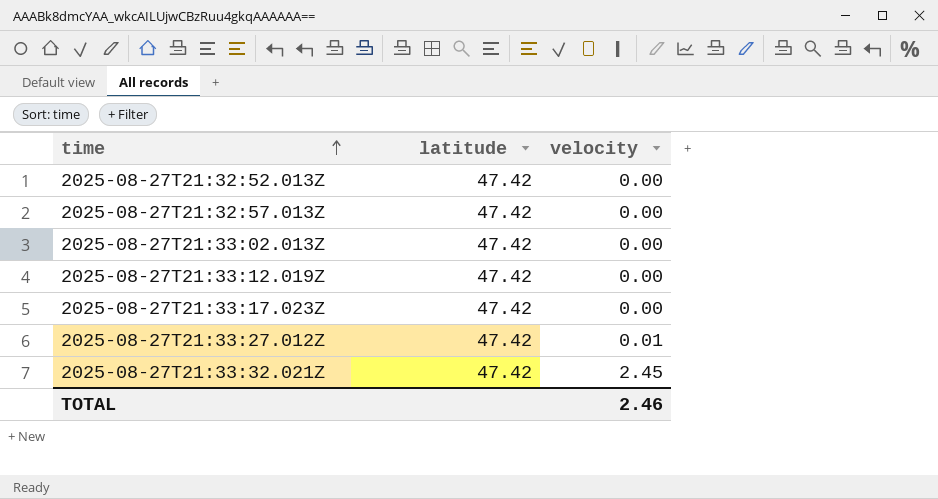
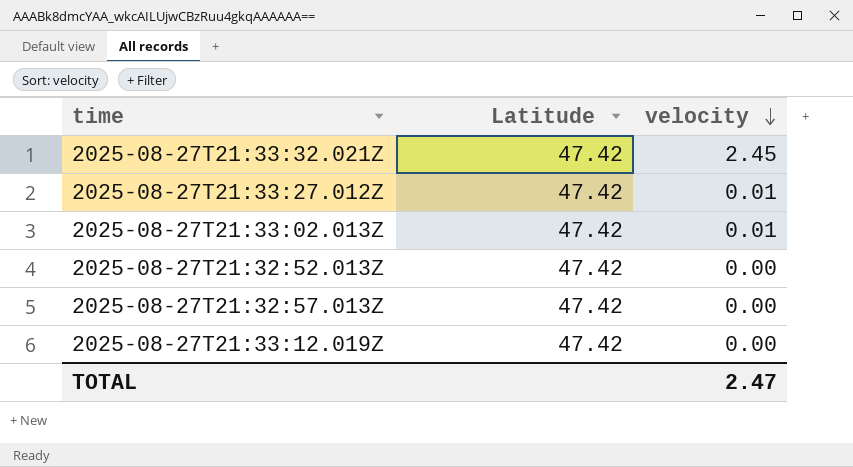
row order: time ascending -> velocity descending
column name: latitude -> Latitude
row 2025-08-27T21:33:17.023Z: 47.42 | 0.00 -> none
2025-08-27T21:33:02.013Z | velocity: 0.00 -> 0.01
TOTAL | velocity: 2.46 -> 2.47

